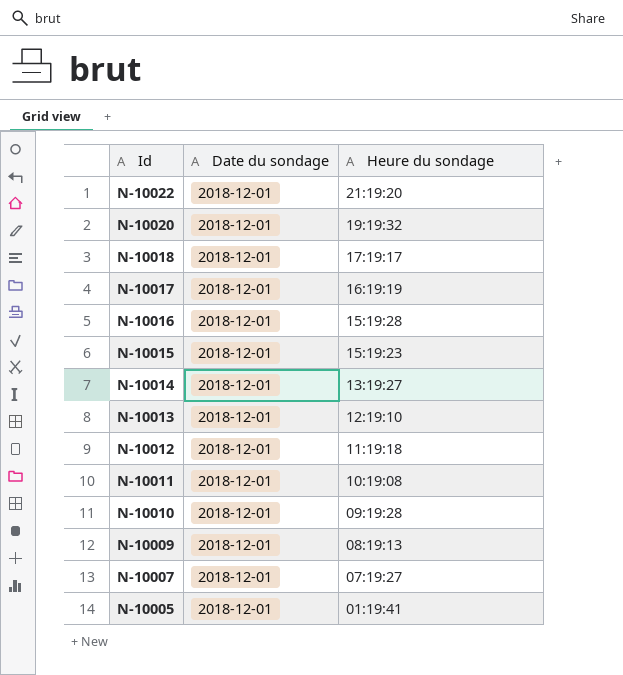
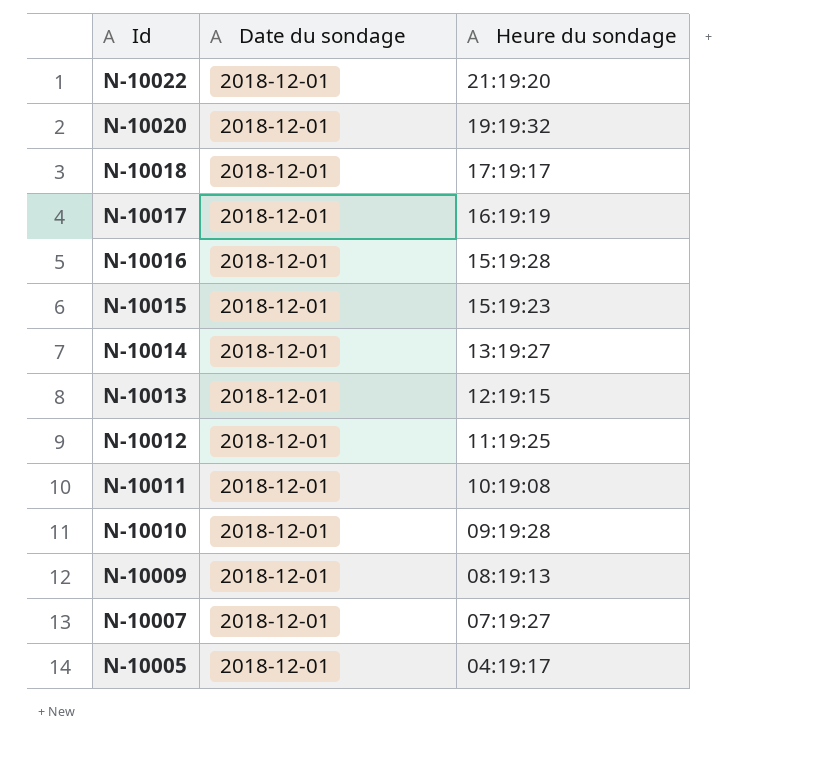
N-10013 | Heure du sondage: 12:19:10 -> 12:19:15
N-10012 | Heure du sondage: 11:19:18 -> 11:19:25
N-10005 | Heure du sondage: 01:19:41 -> 04:19:17

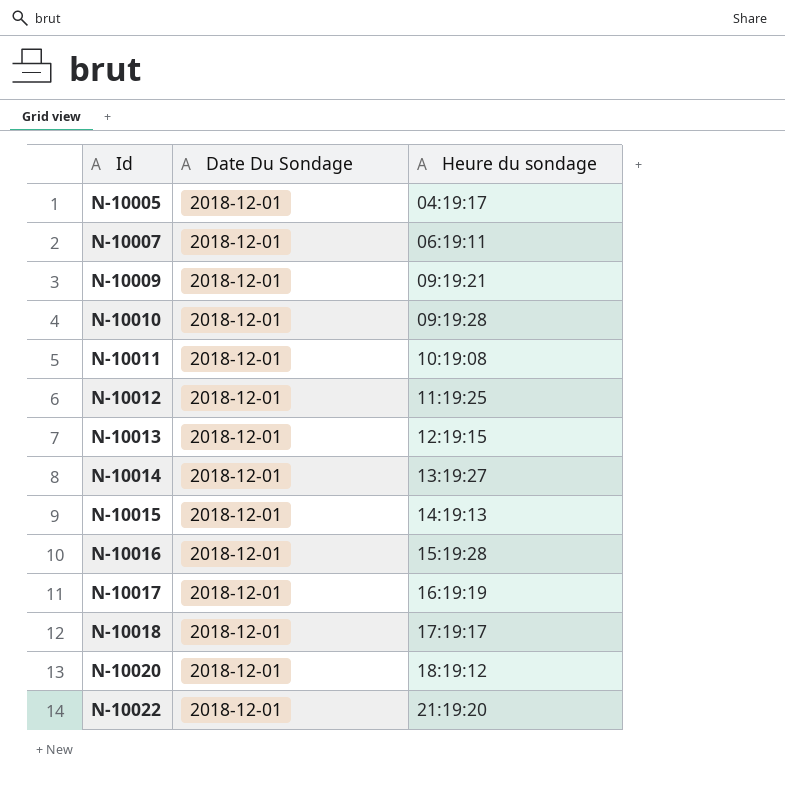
row order: Id descending -> Id ascending
column name: Date du sondage -> Date Du Sondage
N-10007 | Heure du sondage: 07:19:27 -> 06:19:11
N-10009 | Heure du sondage: 08:19:13 -> 09:19:21
N-10015 | Heure du sondage: 15:19:23 -> 14:19:13
N-10020 | Heure du sondage: 19:19:32 -> 18:19:12

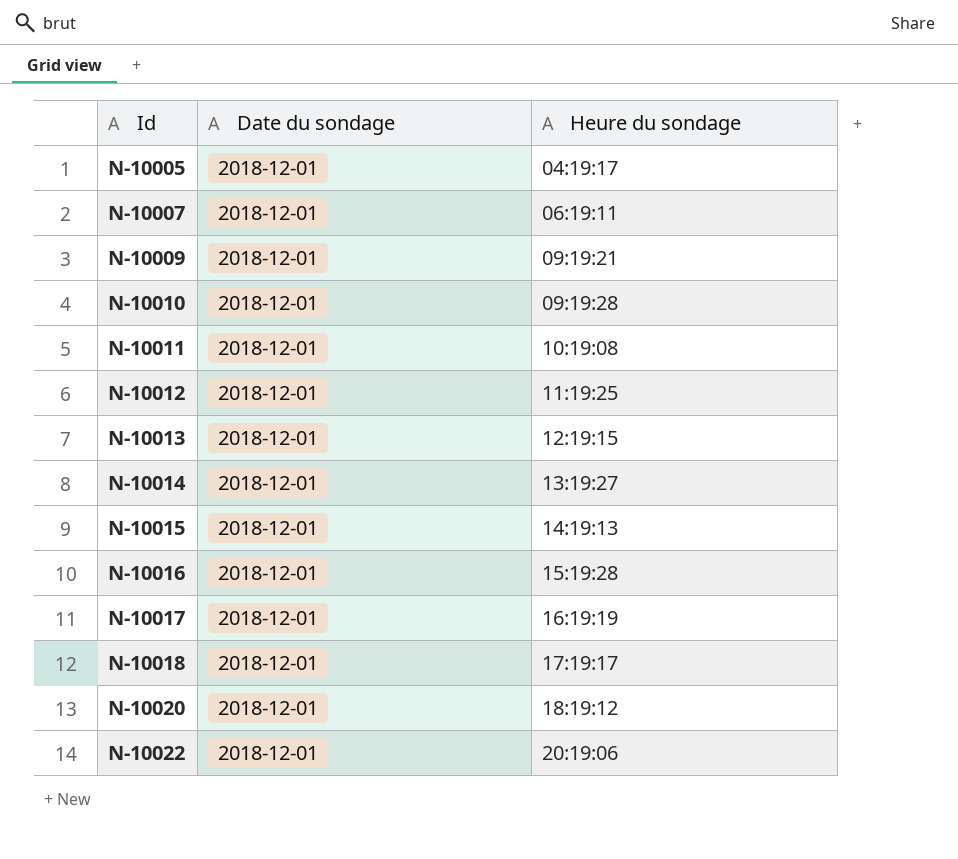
column name: Date Du Sondage -> Date du sondage
N-10022 | Heure du sondage: 21:19:20 -> 20:19:06

